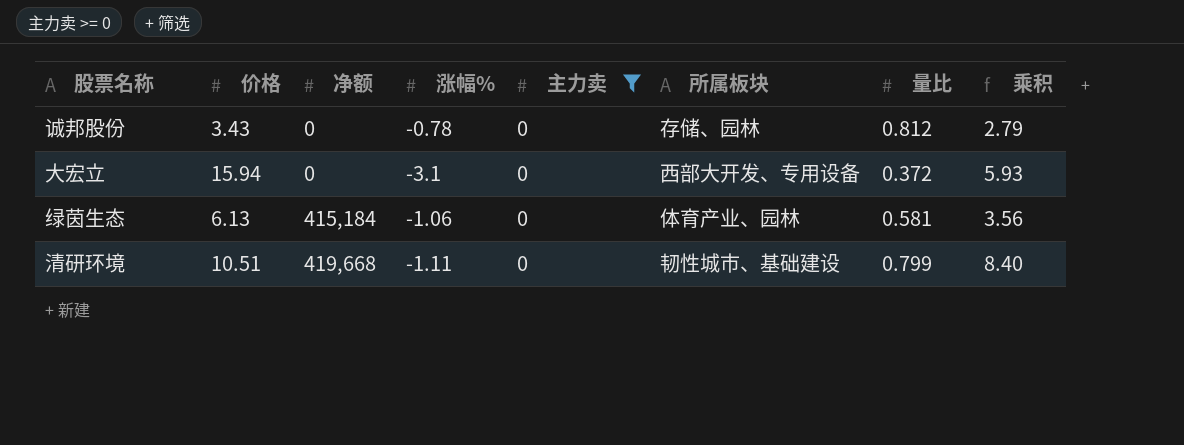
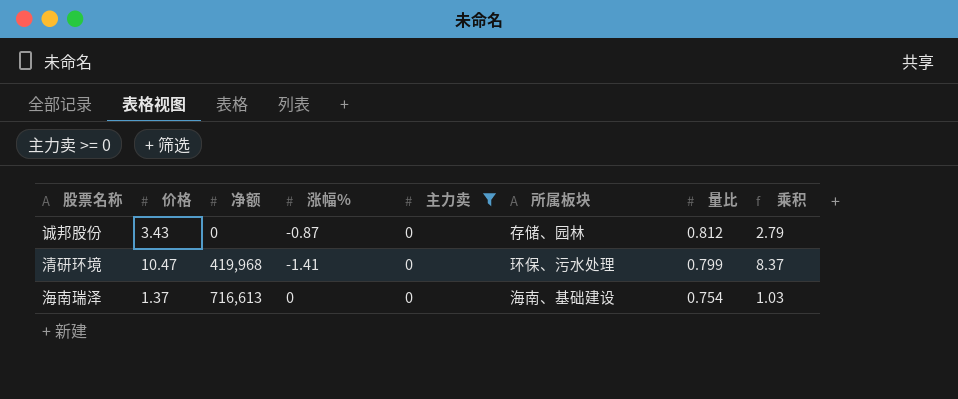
row 大宏立: 15.94 | 0 | -3.1 | 0 | 西部大开发、专用设备 | 0.372 | 5.93 -> none
row 绿茵生态: 6.13 | 415,184 | -1.06 | 0 | 体育产业、园林 | 0.581 | 3.56 -> none
诚邦股份 | 涨幅%: -0.78 -> -0.87
清研环境 | 价格: 10.51 -> 10.47
清研环境 | 净额: 419,668 -> 419,968
清研环境 | 涨幅%: -1.11 -> -1.41
清研环境 | 所属板块: 韧性城市、基础建设 -> 环保、污水处理
清研环境 | 乘积: 8.40 -> 8.37
row 海南瑞泽: none -> 1.37 | 716,613 | 0 | 0 | 海南、基础建设 | 0.754 | 1.03

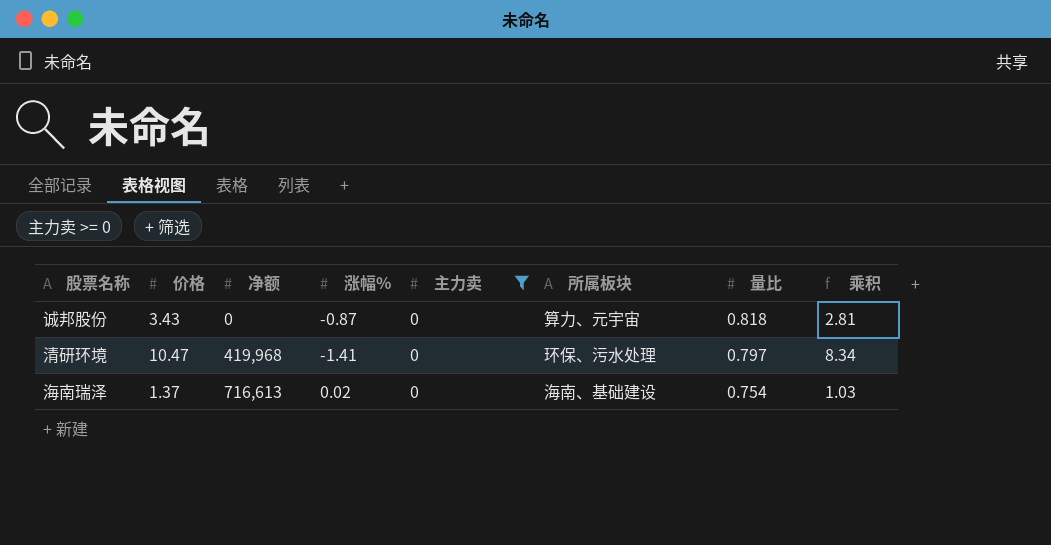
诚邦股份 | 所属板块: 存储、园林 -> 算力、元宇宙
诚邦股份 | 量比: 0.812 -> 0.818
诚邦股份 | 乘积: 2.79 -> 2.81
清研环境 | 量比: 0.799 -> 0.797
清研环境 | 乘积: 8.37 -> 8.34
海南瑞泽 | 涨幅%: 0 -> 0.02

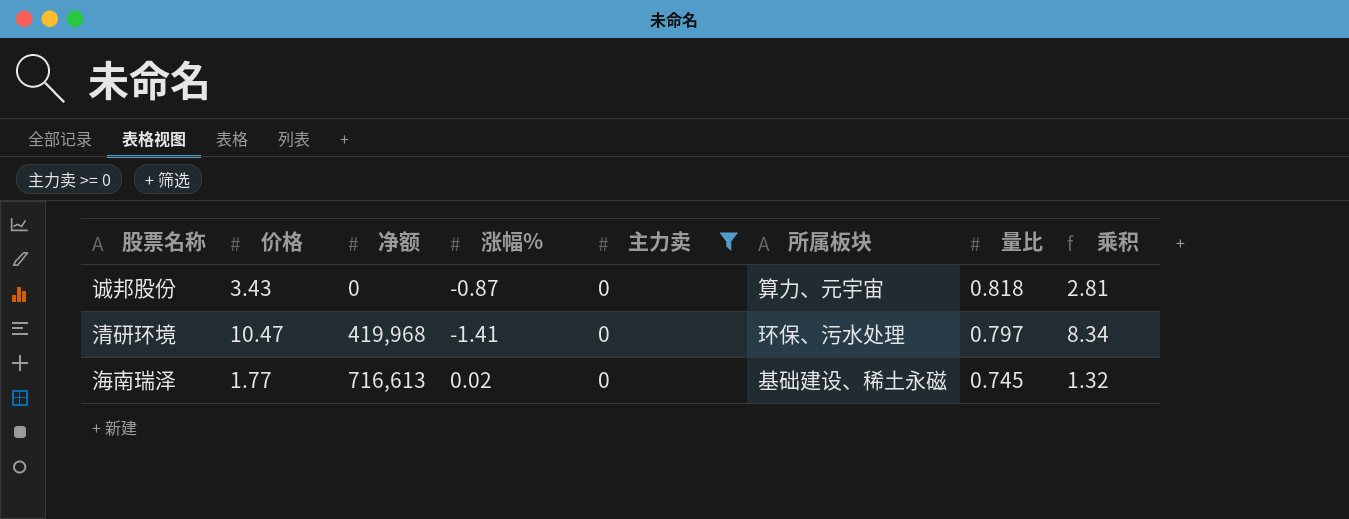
海南瑞泽 | 价格: 1.37 -> 1.77
海南瑞泽 | 所属板块: 海南、基础建设 -> 基础建设、稀土永磁
海南瑞泽 | 量比: 0.754 -> 0.745
海南瑞泽 | 乘积: 1.03 -> 1.32

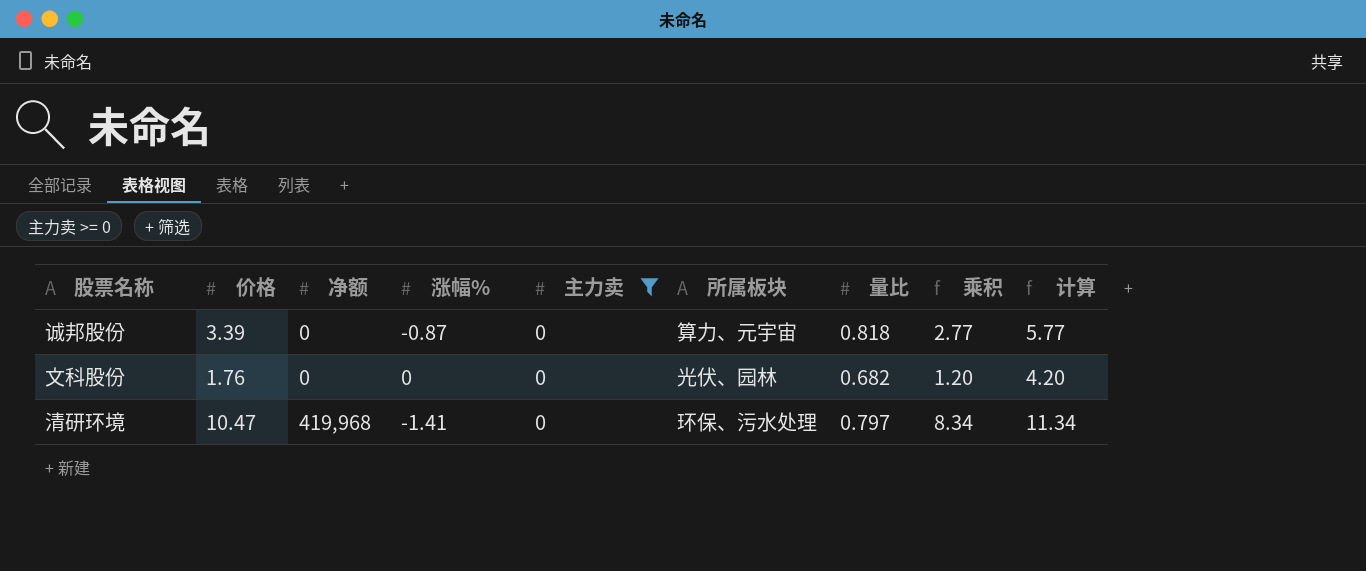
column 计算 | formula: none -> [乘积] + 3
row 海南瑞泽: 1.77 | 716,613 | 0.02 | 0 | 基础建设、稀土永磁 | 0.745 | 1.32 -> none
诚邦股份 | 价格: 3.43 -> 3.39
诚邦股份 | 乘积: 2.81 -> 2.77
row 文科股份: none -> 1.76 | 0 | 0 | 0 | 光伏、园林 | 0.682 | 1.20 | 4.20

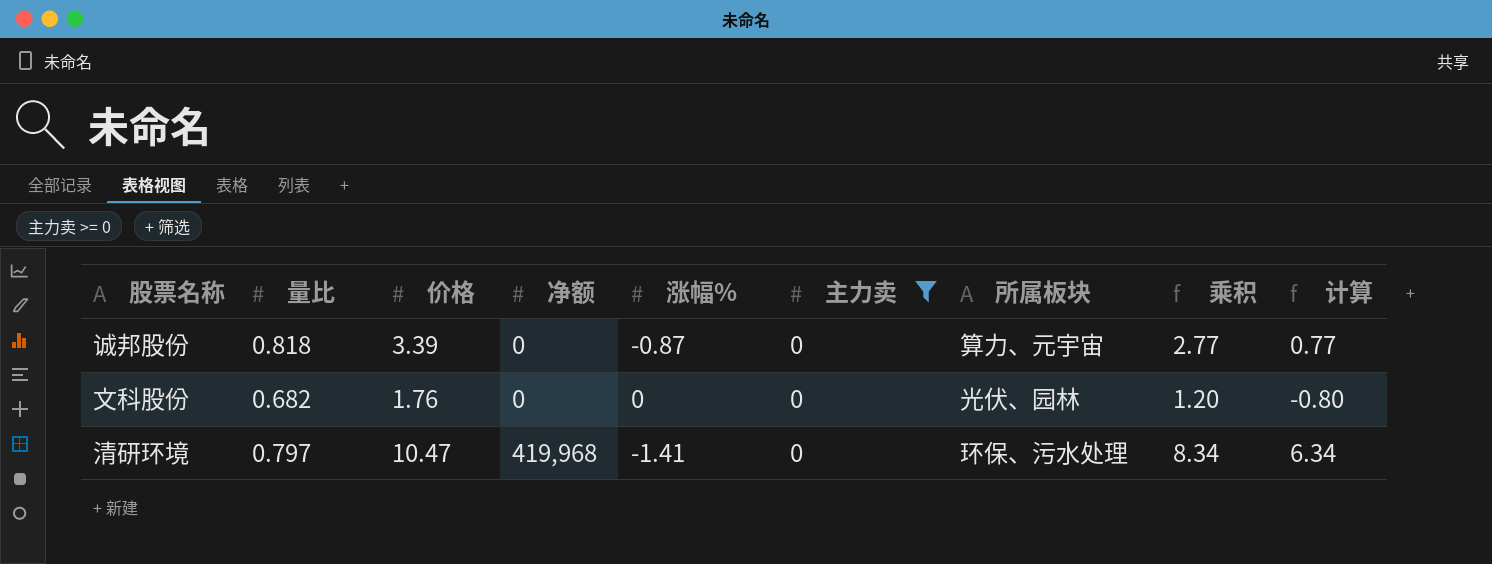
column 量比 | position: 7 -> 2
column 计算 | formula: [乘积] + 3 -> [乘积] - 2

